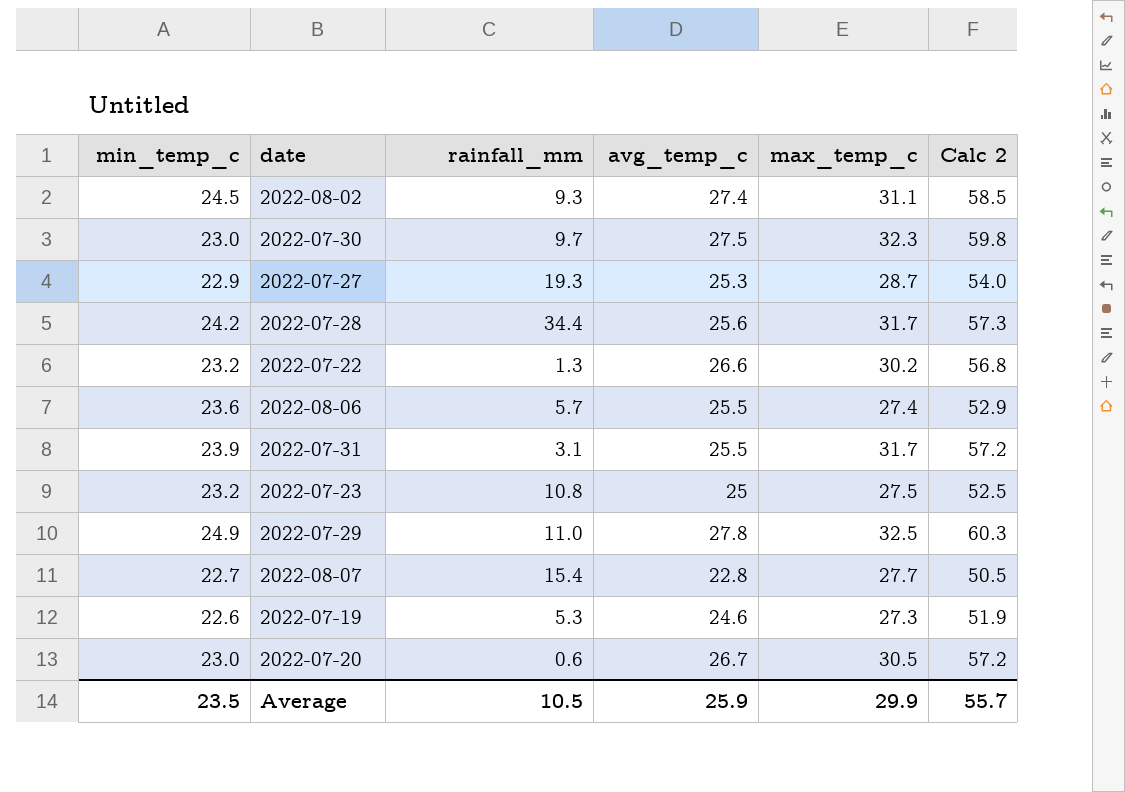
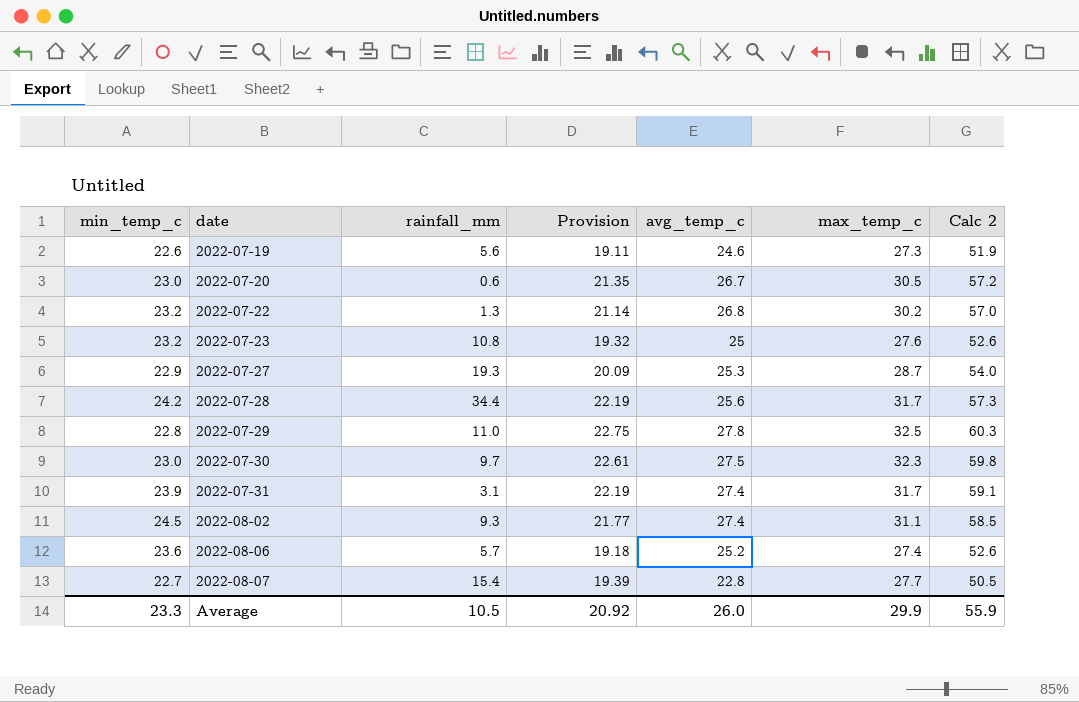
row order: none -> date ascending
column Provision | formula: none -> [max_temp_c] * 0.7
2022-07-19 | rainfall_mm: 5.3 -> 5.6
2022-07-22 | avg_temp_c: 26.6 -> 26.8
2022-07-22 | Calc 2: 56.8 -> 57.0
2022-07-23 | max_temp_c: 27.5 -> 27.6
2022-07-23 | Calc 2: 52.5 -> 52.6
2022-07-29 | min_temp_c: 24.9 -> 22.8
2022-07-31 | avg_temp_c: 25.5 -> 27.4
2022-07-31 | Calc 2: 57.2 -> 59.1
2022-08-06 | avg_temp_c: 25.5 -> 25.2
2022-08-06 | Calc 2: 52.9 -> 52.6
Average | min_temp_c: 23.5 -> 23.3
Average | avg_temp_c: 25.9 -> 26.0
Average | Calc 2: 55.7 -> 55.9

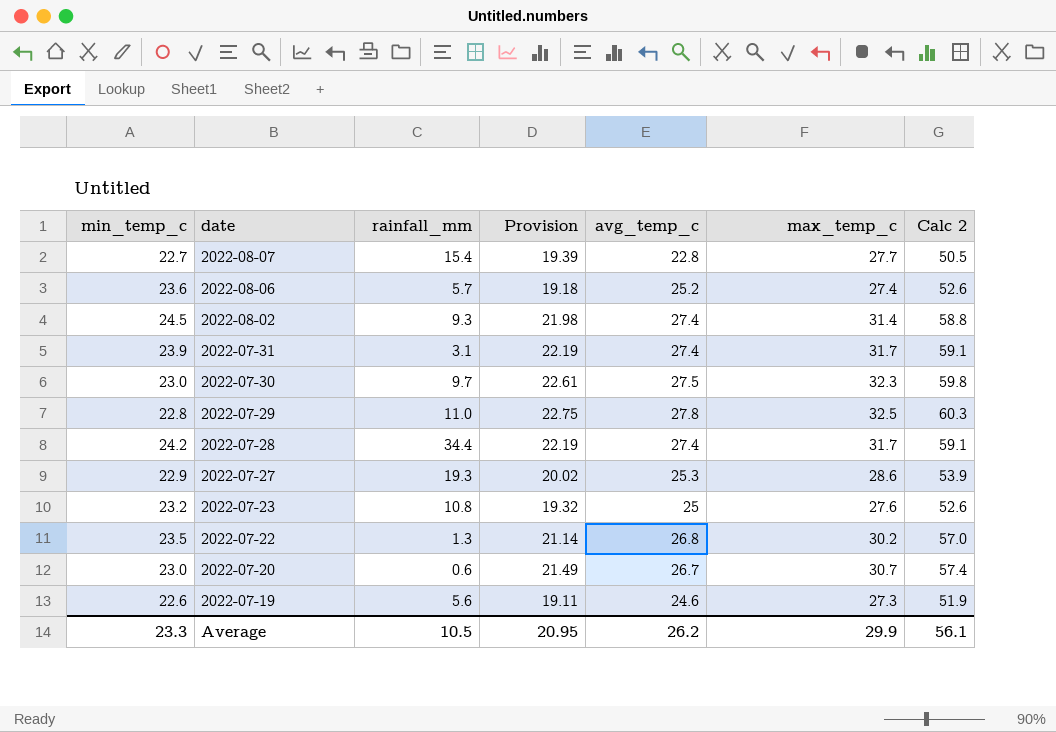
row order: date ascending -> date descending
2022-08-02 | Provision: 21.77 -> 21.98
2022-08-02 | max_temp_c: 31.1 -> 31.4
2022-08-02 | Calc 2: 58.5 -> 58.8
2022-07-28 | avg_temp_c: 25.6 -> 27.4
2022-07-28 | Calc 2: 57.3 -> 59.1
2022-07-27 | Provision: 20.09 -> 20.02
2022-07-27 | max_temp_c: 28.7 -> 28.6
2022-07-27 | Calc 2: 54.0 -> 53.9
2022-07-22 | min_temp_c: 23.2 -> 23.5
2022-07-20 | Provision: 21.35 -> 21.49
2022-07-20 | max_temp_c: 30.5 -> 30.7
2022-07-20 | Calc 2: 57.2 -> 57.4
Average | Provision: 20.92 -> 20.95
Average | avg_temp_c: 26.0 -> 26.2
Average | Calc 2: 55.9 -> 56.1

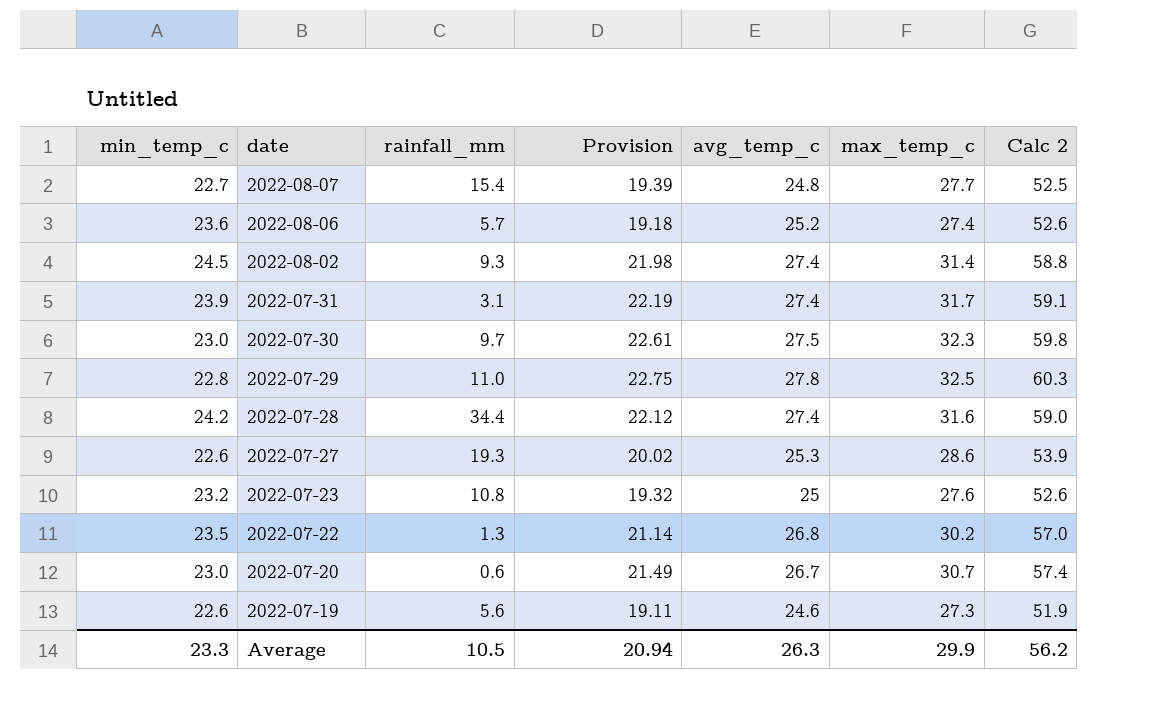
2022-08-07 | avg_temp_c: 22.8 -> 24.8
2022-08-07 | Calc 2: 50.5 -> 52.5
2022-07-28 | Provision: 22.19 -> 22.12
2022-07-28 | max_temp_c: 31.7 -> 31.6
2022-07-28 | Calc 2: 59.1 -> 59.0
2022-07-27 | min_temp_c: 22.9 -> 22.6
Average | Provision: 20.95 -> 20.94
Average | avg_temp_c: 26.2 -> 26.3
Average | Calc 2: 56.1 -> 56.2

